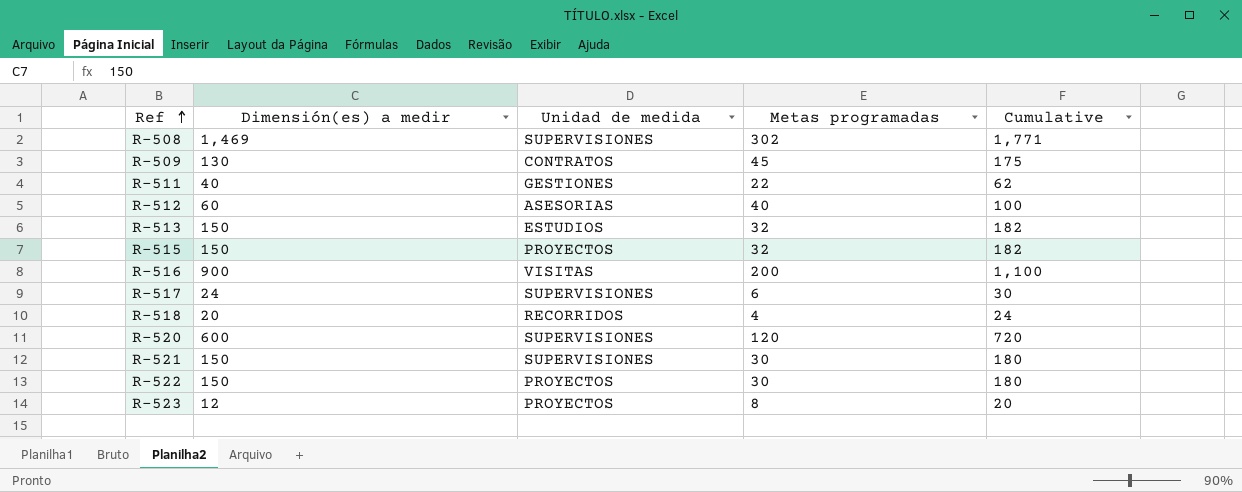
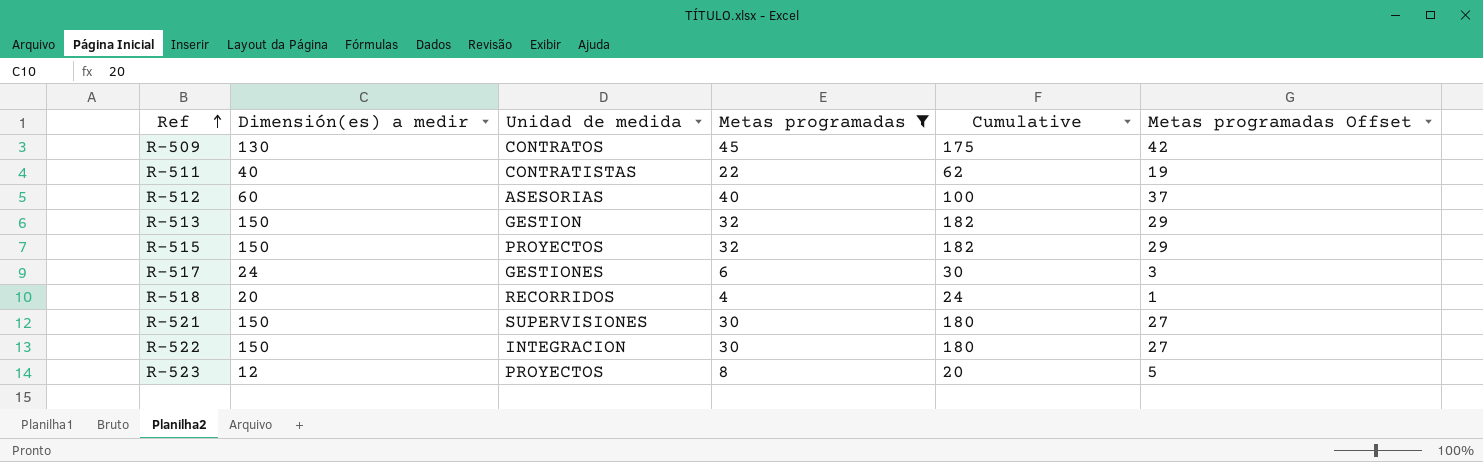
filter: none -> Metas programadas <= 45
column Metas programadas Offset | formula: none -> [Metas programadas] - 3
R-511 | Unidad de medida: GESTIONES -> CONTRATISTAS
R-513 | Unidad de medida: ESTUDIOS -> GESTION
R-517 | Unidad de medida: SUPERVISIONES -> GESTIONES
R-522 | Unidad de medida: PROYECTOS -> INTEGRACION

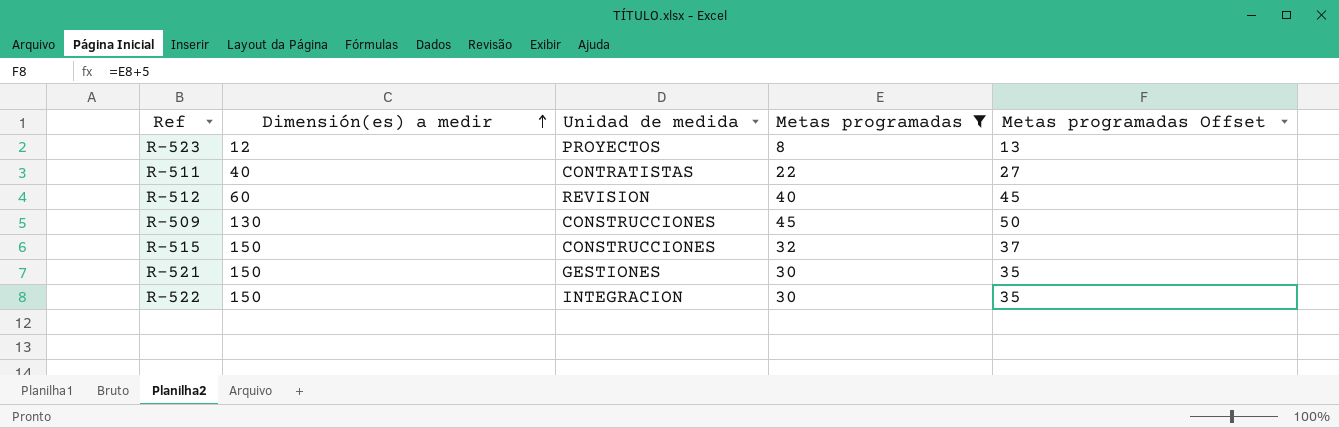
row order: Ref ascending -> Dimensión(es) a medir ascending
column Cumulative | formula: [Dimensión(es) a medir] + [Metas programadas] -> none
column Metas programadas Offset | formula: [Metas programadas] - 3 -> [Metas programadas] + 5
row R-513: 150 | GESTION | 32 | 182 | 29 -> none
row R-517: 24 | GESTIONES | 6 | 30 | 3 -> none
row R-518: 20 | RECORRIDOS | 4 | 24 | 1 -> none
R-512 | Unidad de medida: ASESORIAS -> REVISION
R-509 | Unidad de medida: CONTRATOS -> CONSTRUCCIONES
R-515 | Unidad de medida: PROYECTOS -> CONSTRUCCIONES
R-521 | Unidad de medida: SUPERVISIONES -> GESTIONES

